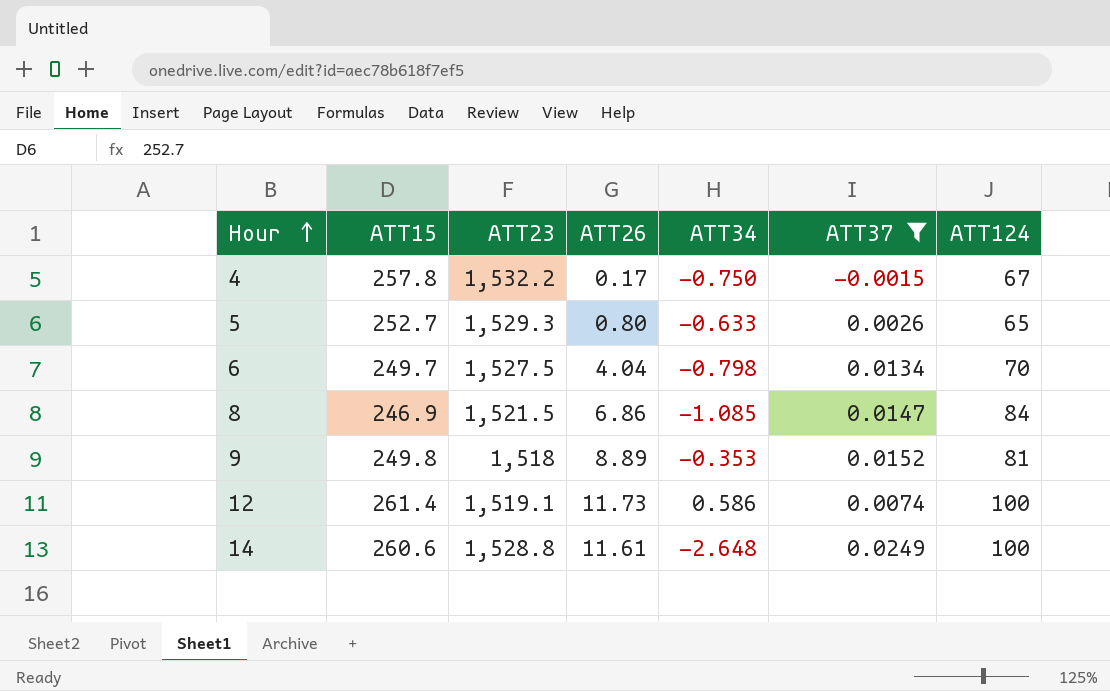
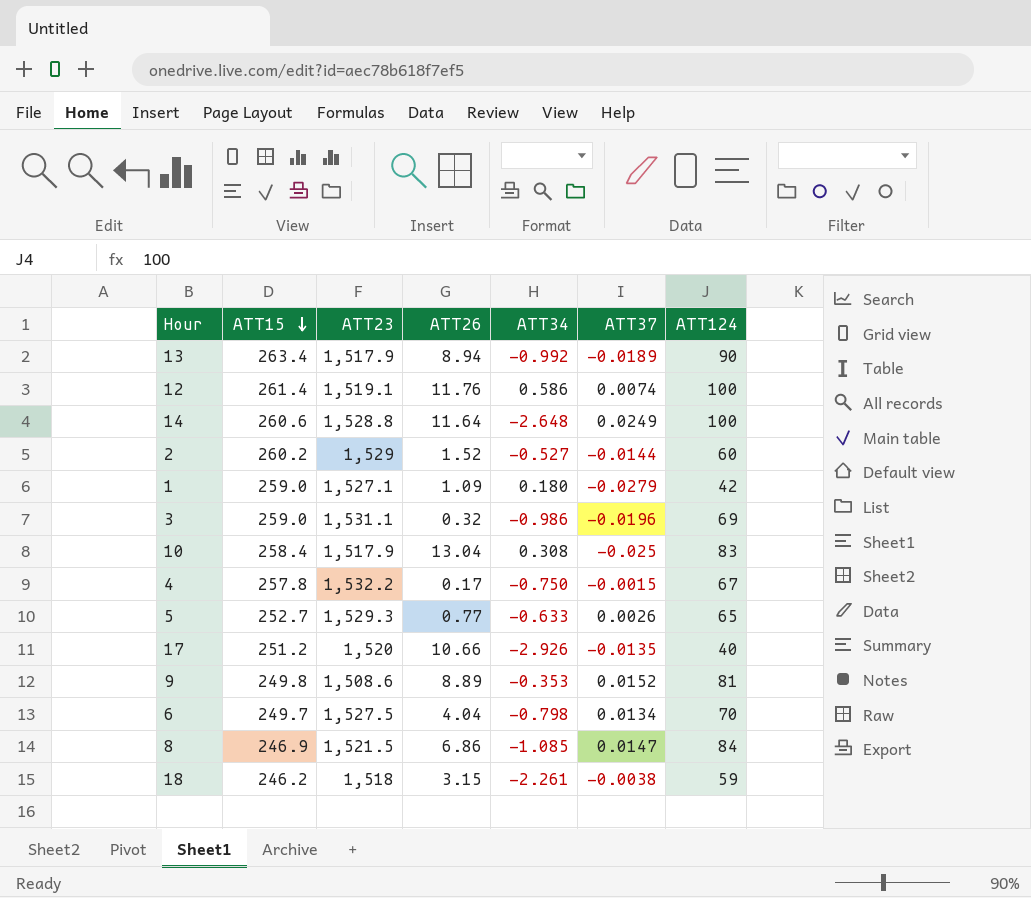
filter: ATT37 >= -0.0015 -> none
row order: Hour ascending -> ATT15 descending
12 | ATT26: 11.73 -> 11.76
14 | ATT26: 11.61 -> 11.64
5 | ATT26: 0.80 -> 0.77
9 | ATT23: 1,518 -> 1,508.6

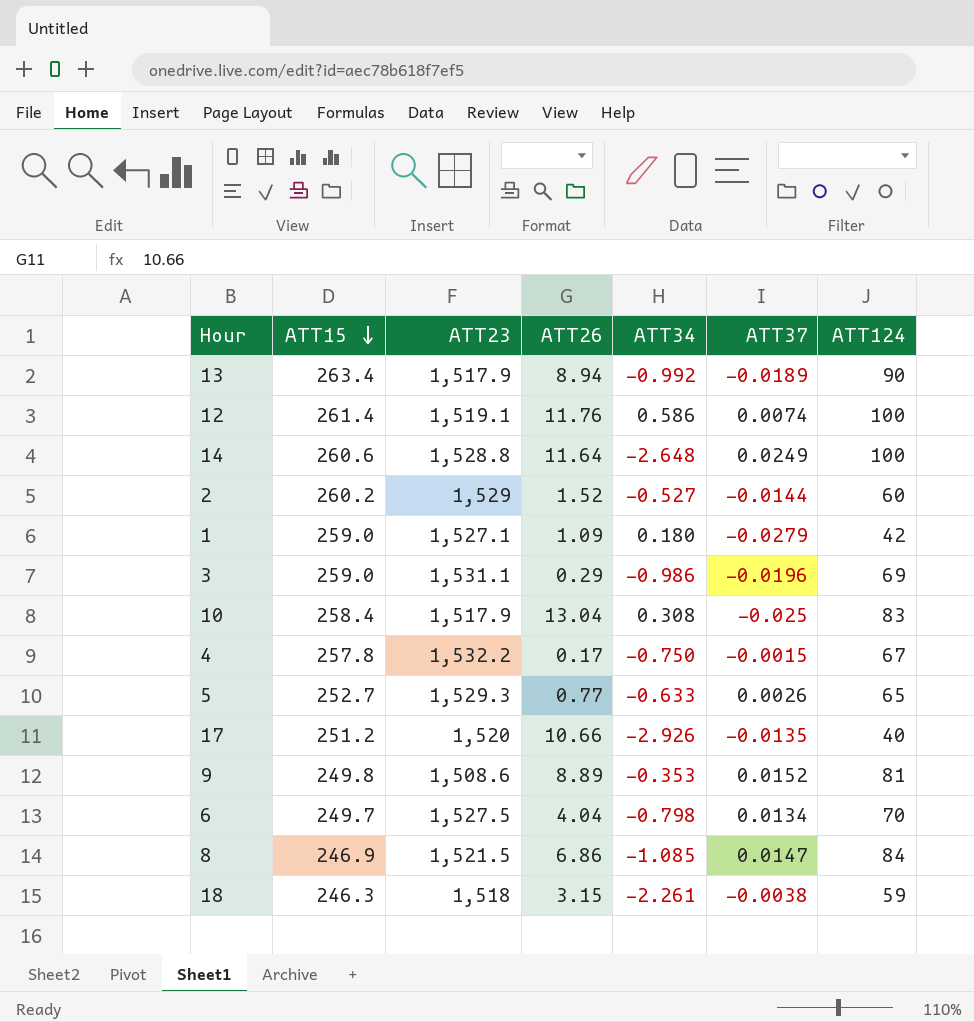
3 | ATT26: 0.32 -> 0.29
18 | ATT15: 246.2 -> 246.3

